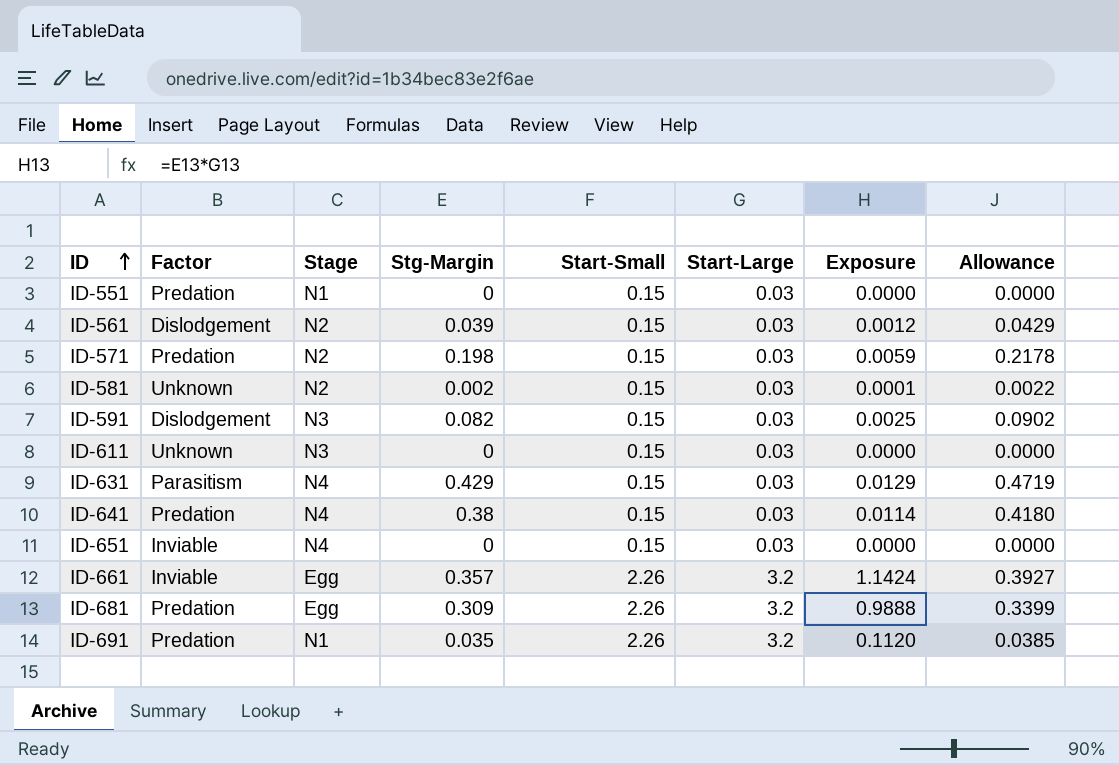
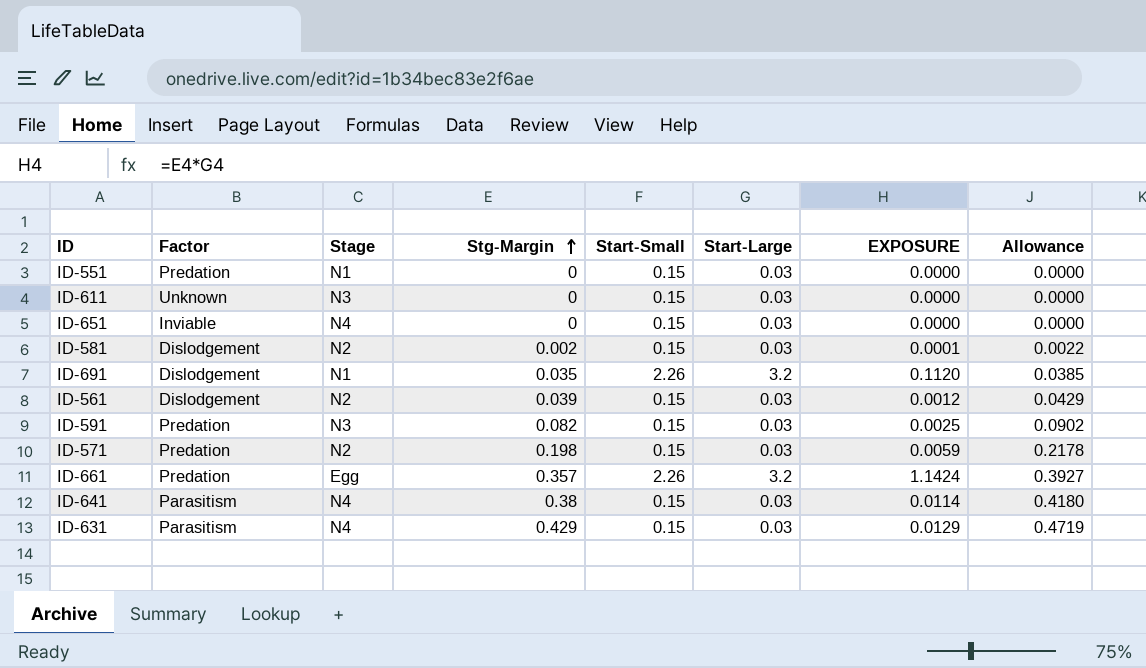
row order: ID ascending -> Stg-Margin ascending
column name: Exposure -> EXPOSURE
row ID-681: Predation | Egg | 0.309 | 2.26 | 3.2 | 0.9888 | 0.3399 -> none
ID-581 | Factor: Unknown -> Dislodgement
ID-691 | Factor: Predation -> Dislodgement
ID-591 | Factor: Dislodgement -> Predation
ID-661 | Factor: Inviable -> Predation
ID-641 | Factor: Predation -> Parasitism

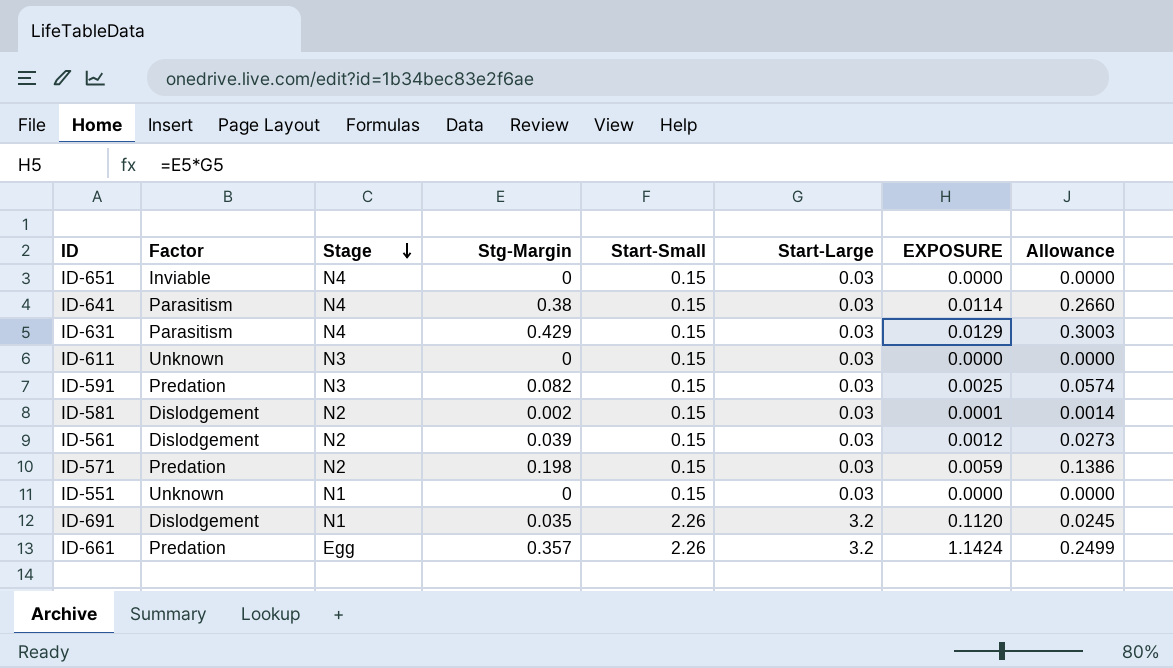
row order: Stg-Margin ascending -> Stage descending
column Allowance | formula: [Stg-Margin] * 1.1 -> [Stg-Margin] * 0.7
ID-551 | Factor: Predation -> Unknown

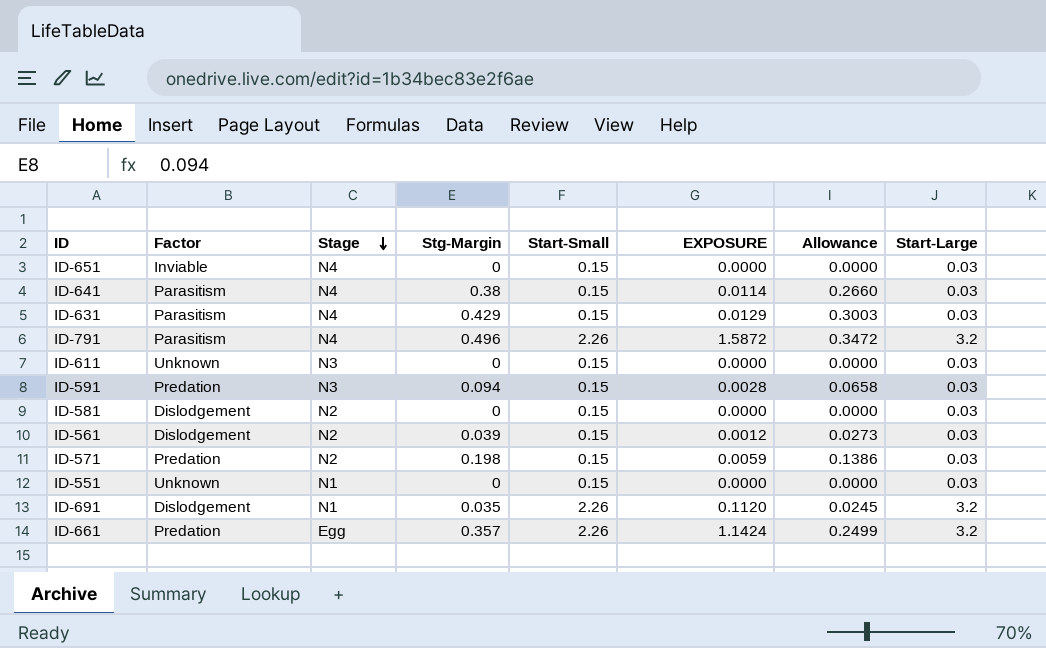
column Start-Large | position: 6 -> 8
row ID-791: none -> Parasitism | N4 | 0.496 | 2.26 | 1.5872 | 0.3472 | 3.2
ID-591 | Stg-Margin: 0.082 -> 0.094
ID-591 | EXPOSURE: 0.0025 -> 0.0028
ID-591 | Allowance: 0.0574 -> 0.0658
ID-581 | Stg-Margin: 0.002 -> 0
ID-581 | EXPOSURE: 0.0001 -> 0.0000
ID-581 | Allowance: 0.0014 -> 0.0000

